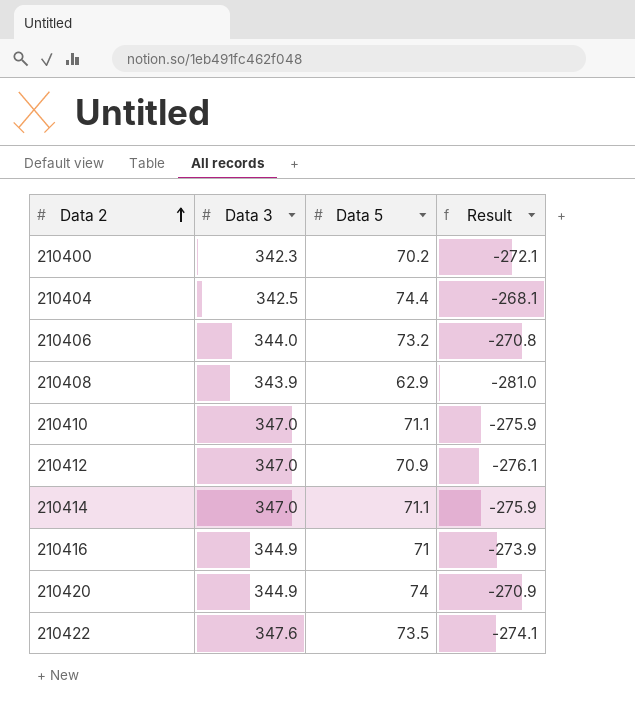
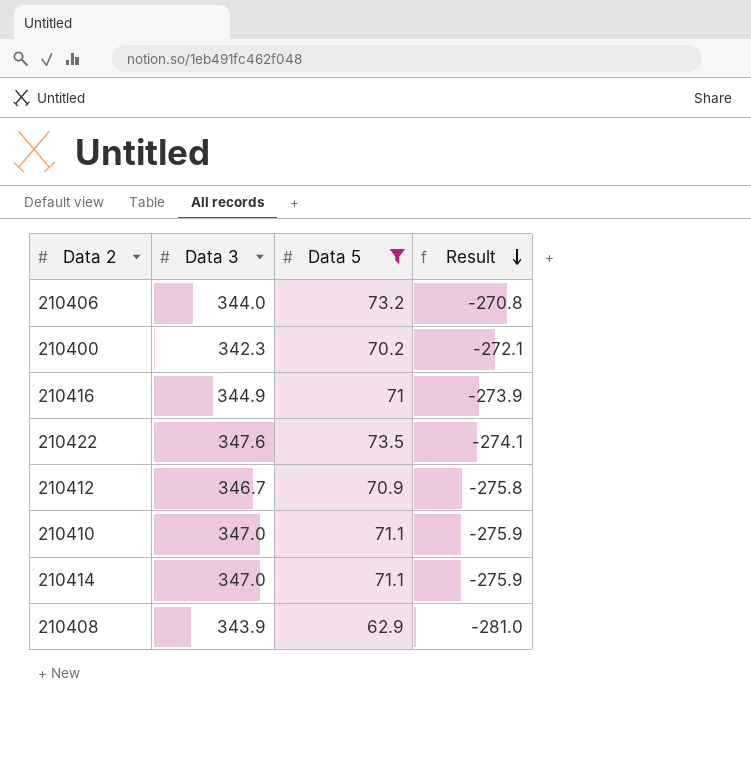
filter: none -> Data 5 <= 73.5
row order: Data 2 ascending -> Result descending
210412 | Data 3: 347.0 -> 346.7
210412 | Result: -276.1 -> -275.8

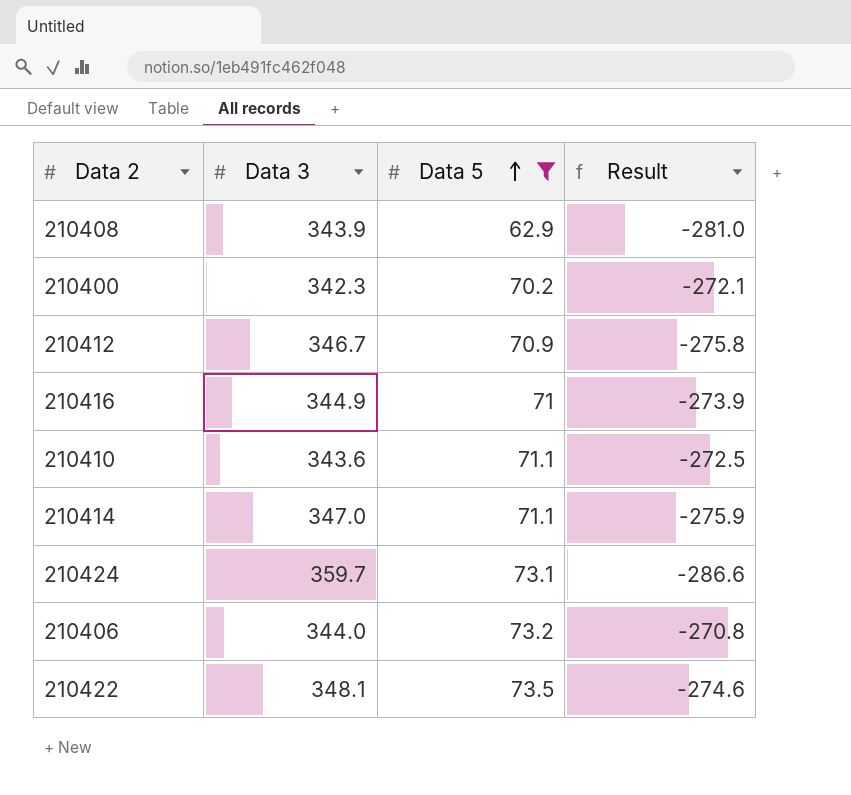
row order: Result descending -> Data 5 ascending
210410 | Data 3: 347.0 -> 343.6
210410 | Result: -275.9 -> -272.5
row 210424: none -> 359.7 | 73.1 | -286.6
210422 | Data 3: 347.6 -> 348.1
210422 | Result: -274.1 -> -274.6

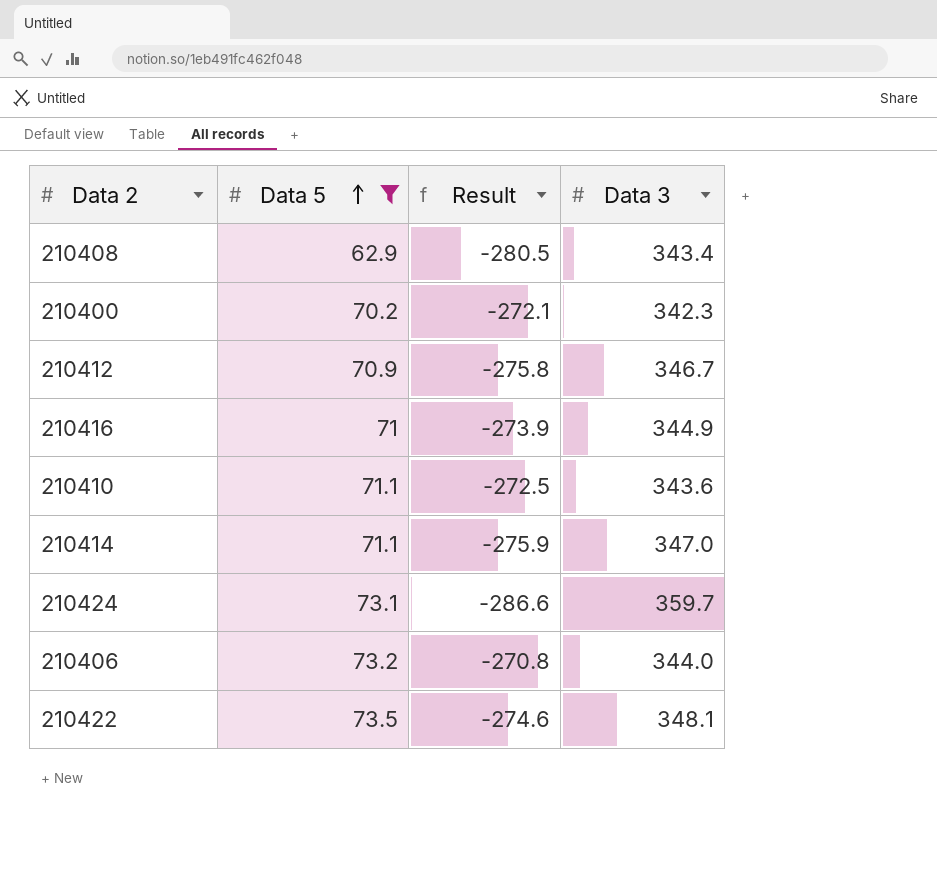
column Data 3 | position: 2 -> 4
210408 | Result: -281.0 -> -280.5
210408 | Data 3: 343.9 -> 343.4

